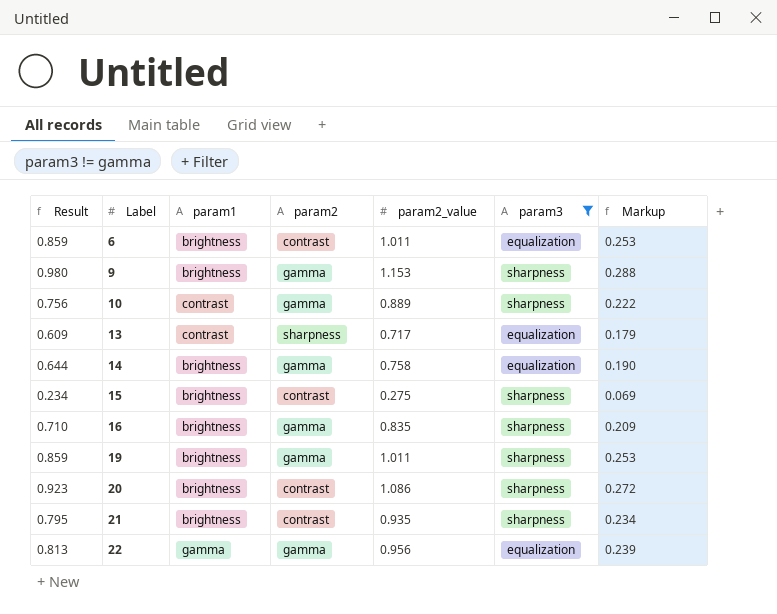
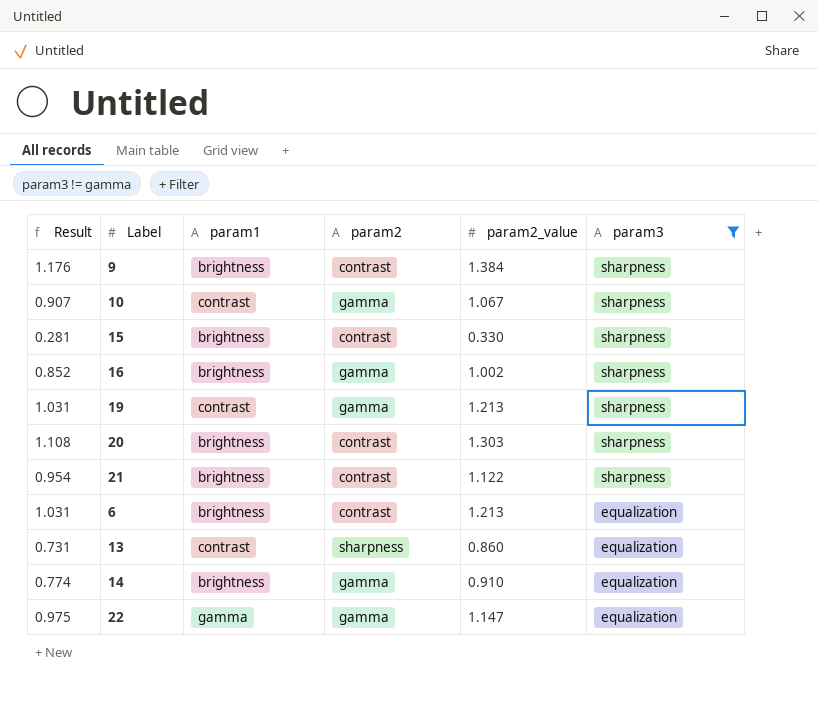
row order: Label ascending -> param3 descending
column Markup | formula: [param2_value] * 0.25 -> none
9 | Result: 0.980 -> 1.176
9 | param2: gamma -> contrast
9 | param2_value: 1.153 -> 1.384
10 | Result: 0.756 -> 0.907
10 | param2_value: 0.889 -> 1.067
15 | Result: 0.234 -> 0.281
15 | param2_value: 0.275 -> 0.330
16 | Result: 0.710 -> 0.852
16 | param2_value: 0.835 -> 1.002
19 | Result: 0.859 -> 1.031
19 | param1: brightness -> contrast
19 | param2_value: 1.011 -> 1.213
20 | Result: 0.923 -> 1.108
20 | param2_value: 1.086 -> 1.303
21 | Result: 0.795 -> 0.954
21 | param2_value: 0.935 -> 1.122
6 | Result: 0.859 -> 1.031
6 | param2_value: 1.011 -> 1.213
13 | Result: 0.609 -> 0.731
13 | param2_value: 0.717 -> 0.860
14 | Result: 0.644 -> 0.774
14 | param2_value: 0.758 -> 0.910
22 | Result: 0.813 -> 0.975
22 | param2_value: 0.956 -> 1.147

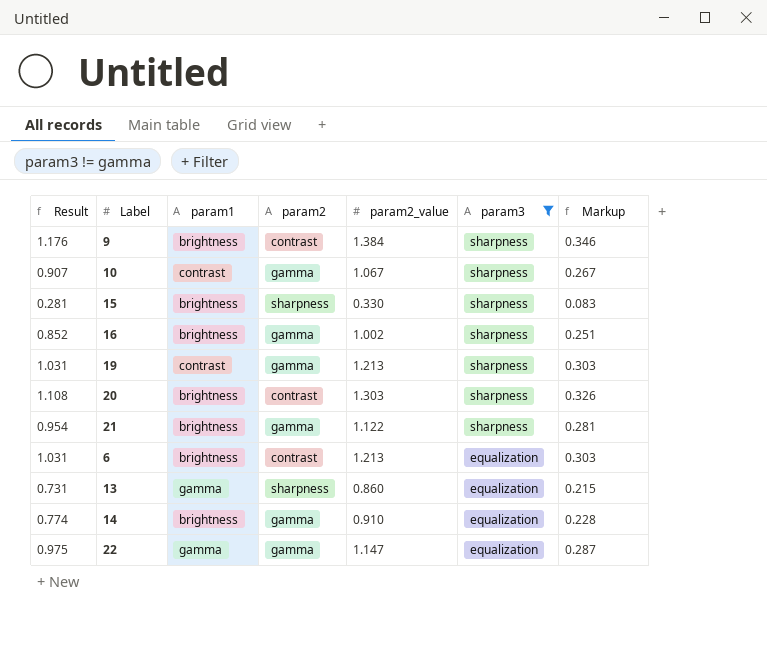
column Markup | formula: none -> [param2_value] * 0.25
15 | param2: contrast -> sharpness
21 | param2: contrast -> gamma
13 | param1: contrast -> gamma

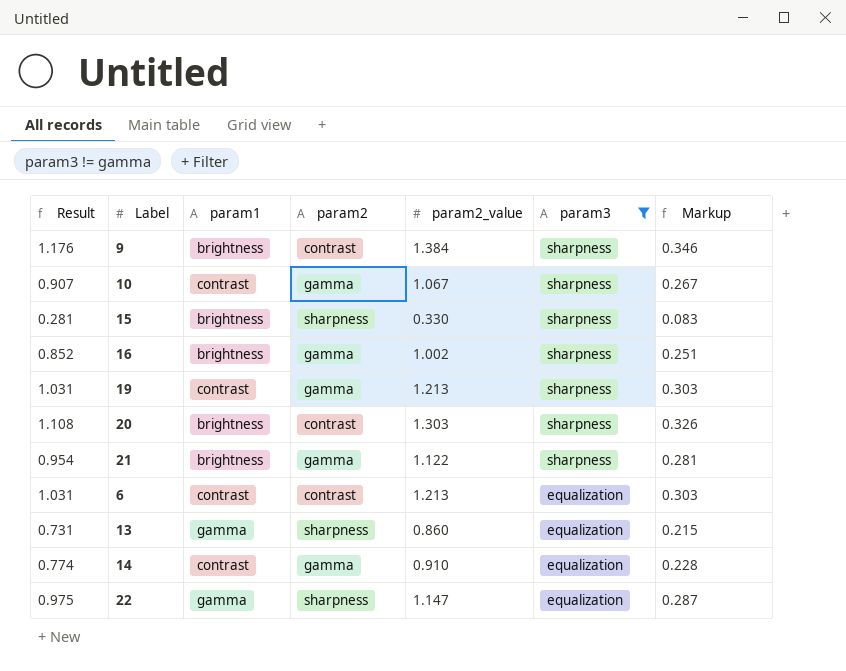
6 | param1: brightness -> contrast
14 | param1: brightness -> contrast
22 | param2: gamma -> sharpness

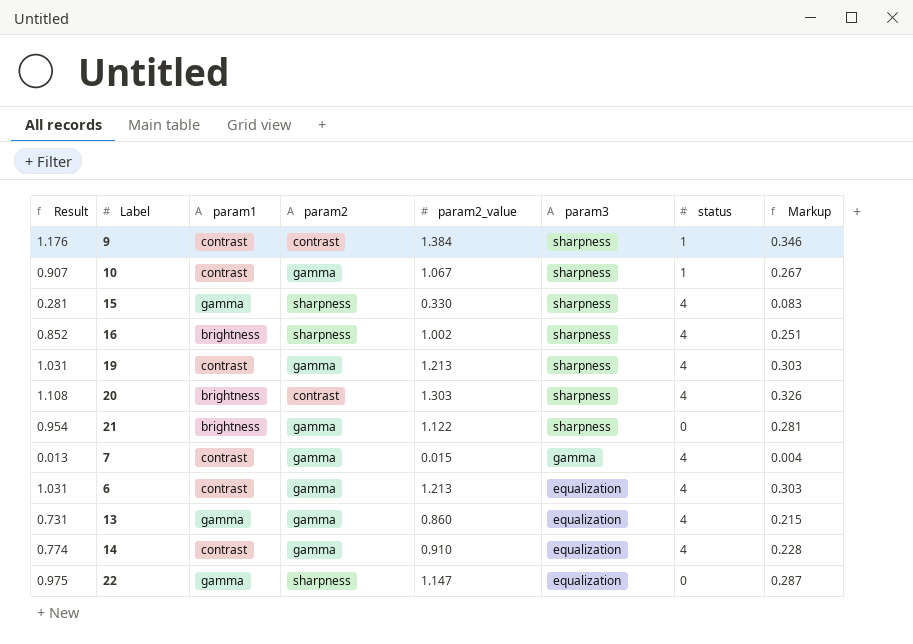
filter: param3 != gamma -> none
column status | position: none -> 7
9 | param1: brightness -> contrast
15 | param1: brightness -> gamma
16 | param2: gamma -> sharpness
6 | param2: contrast -> gamma
13 | param2: sharpness -> gamma

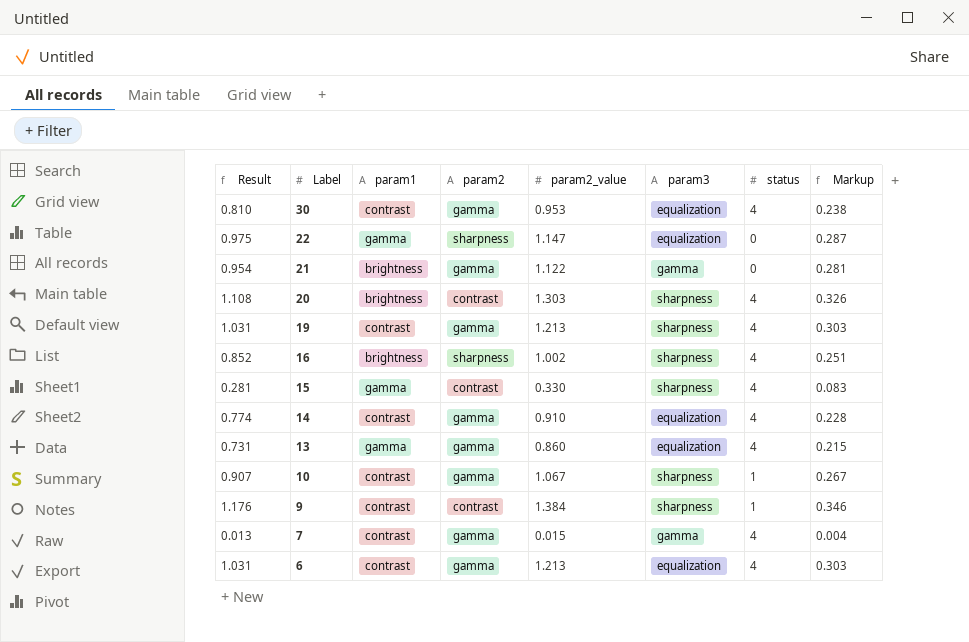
row order: param3 descending -> Label descending
row 30: none -> 0.810 | contrast | gamma | 0.953 | equalization | 4 | 0.238
21 | param3: sharpness -> gamma
15 | param2: sharpness -> contrast

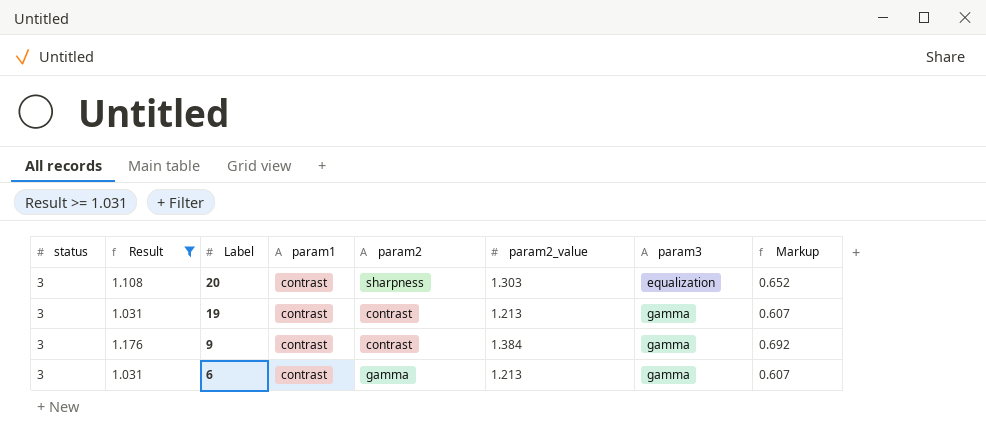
filter: none -> Result >= 1.031
column status | position: 7 -> 1
column Markup | formula: [param2_value] * 0.25 -> [param2_value] * 0.5
20 | status: 4 -> 3
20 | param1: brightness -> contrast
20 | param2: contrast -> sharpness
20 | param3: sharpness -> equalization
19 | status: 4 -> 3
19 | param2: gamma -> contrast
19 | param3: sharpness -> gamma
9 | status: 1 -> 3
9 | param3: sharpness -> gamma
6 | status: 4 -> 3
6 | param3: equalization -> gamma

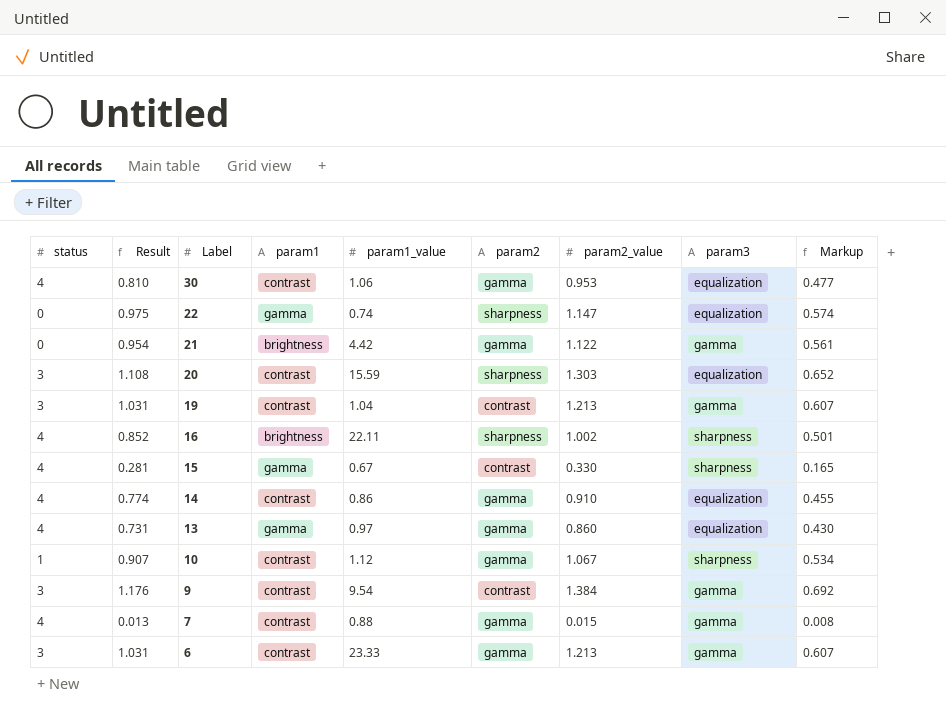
filter: Result >= 1.031 -> none
column param1_value | position: none -> 5

